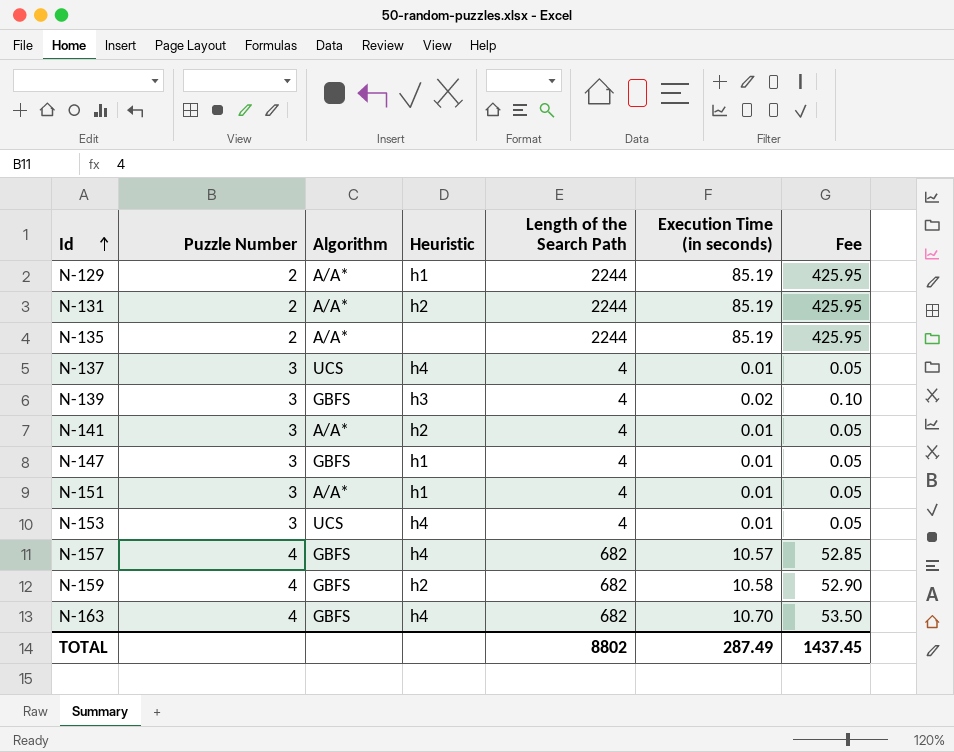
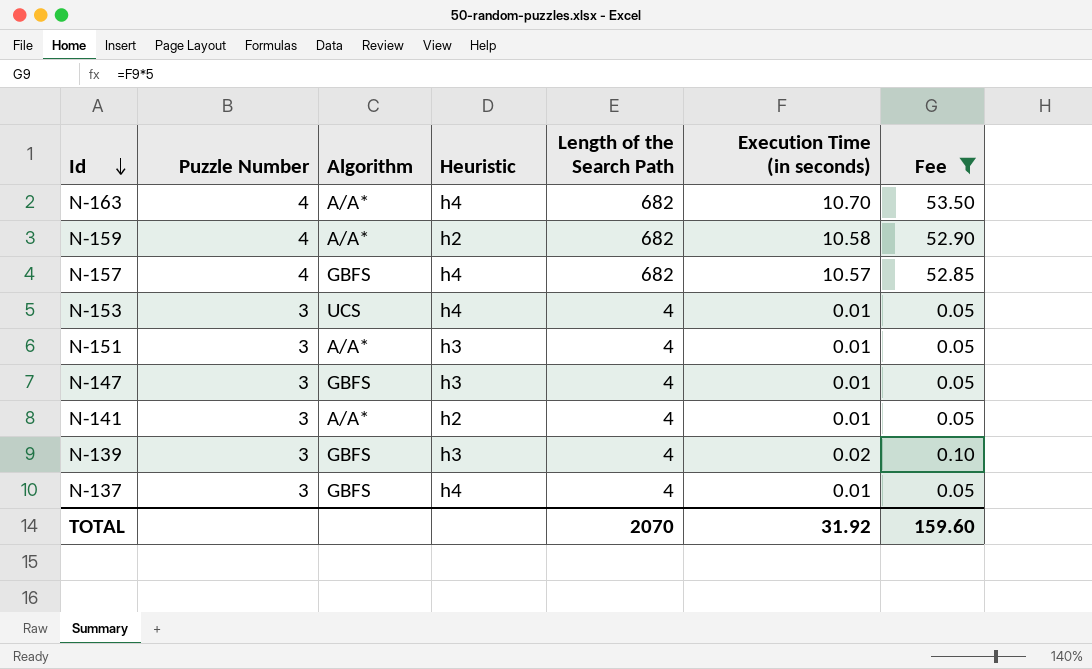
filter: none -> Fee != 425.95
row order: Id ascending -> Id descending
N-163 | Algorithm: GBFS -> A/A*
N-159 | Algorithm: GBFS -> A/A*
N-151 | Heuristic: h1 -> h3
N-147 | Heuristic: h1 -> h3
N-137 | Algorithm: UCS -> GBFS
TOTAL | Length of the Search Path: 8802 -> 2070
TOTAL | Execution Time (in seconds): 287.49 -> 31.92
TOTAL | Fee: 1437.45 -> 159.60

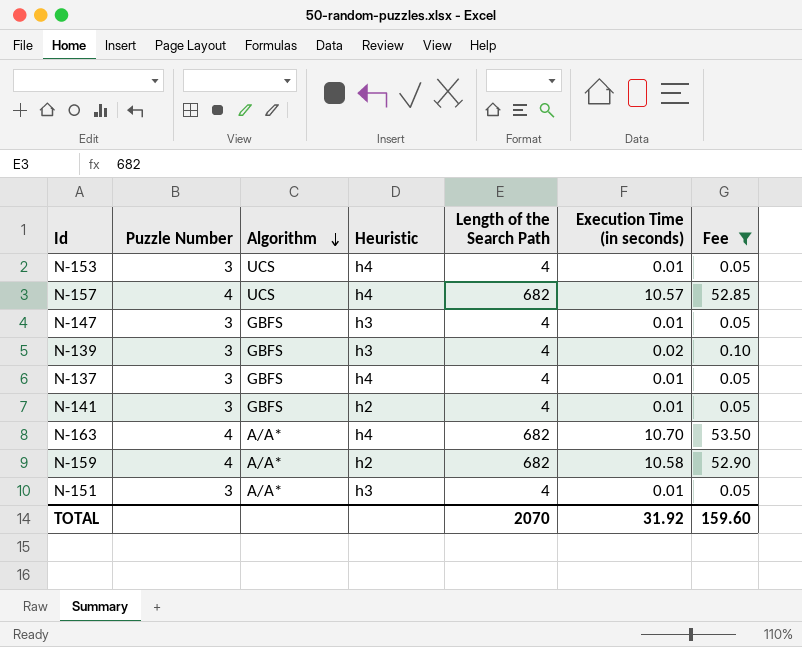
row order: Id descending -> Algorithm descending
N-157 | Algorithm: GBFS -> UCS
N-141 | Algorithm: A/A* -> GBFS

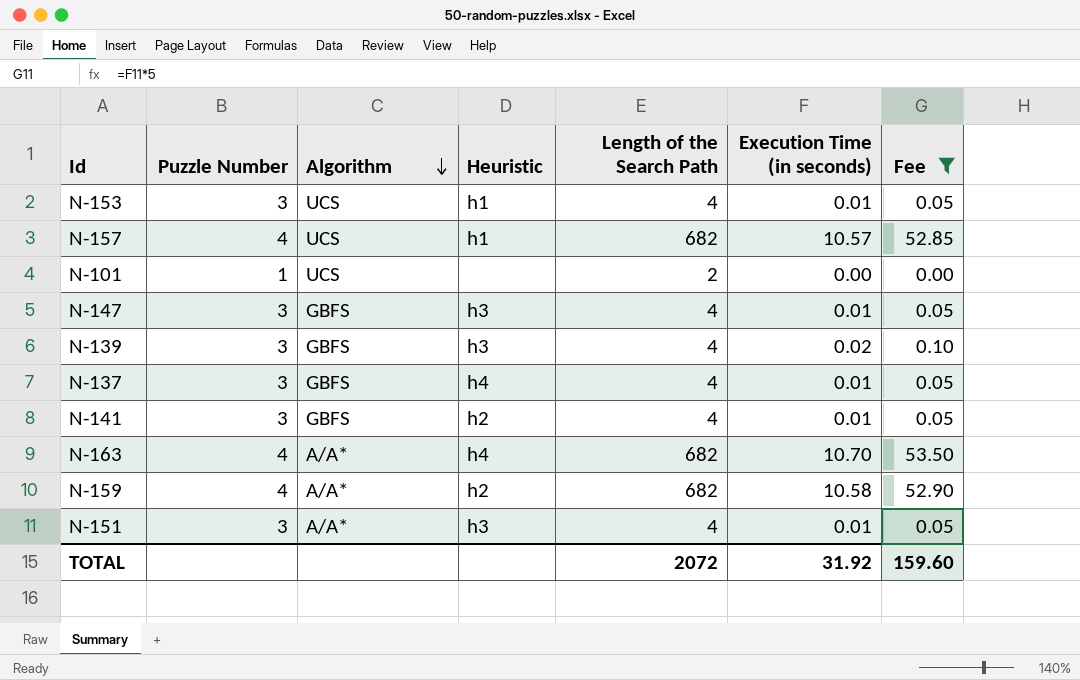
N-153 | Heuristic: h4 -> h1
N-157 | Heuristic: h4 -> h1
row N-101: none -> 1 | UCS | none | 2 | 0.00 | 0.00
TOTAL | Length of the Search Path: 2070 -> 2072

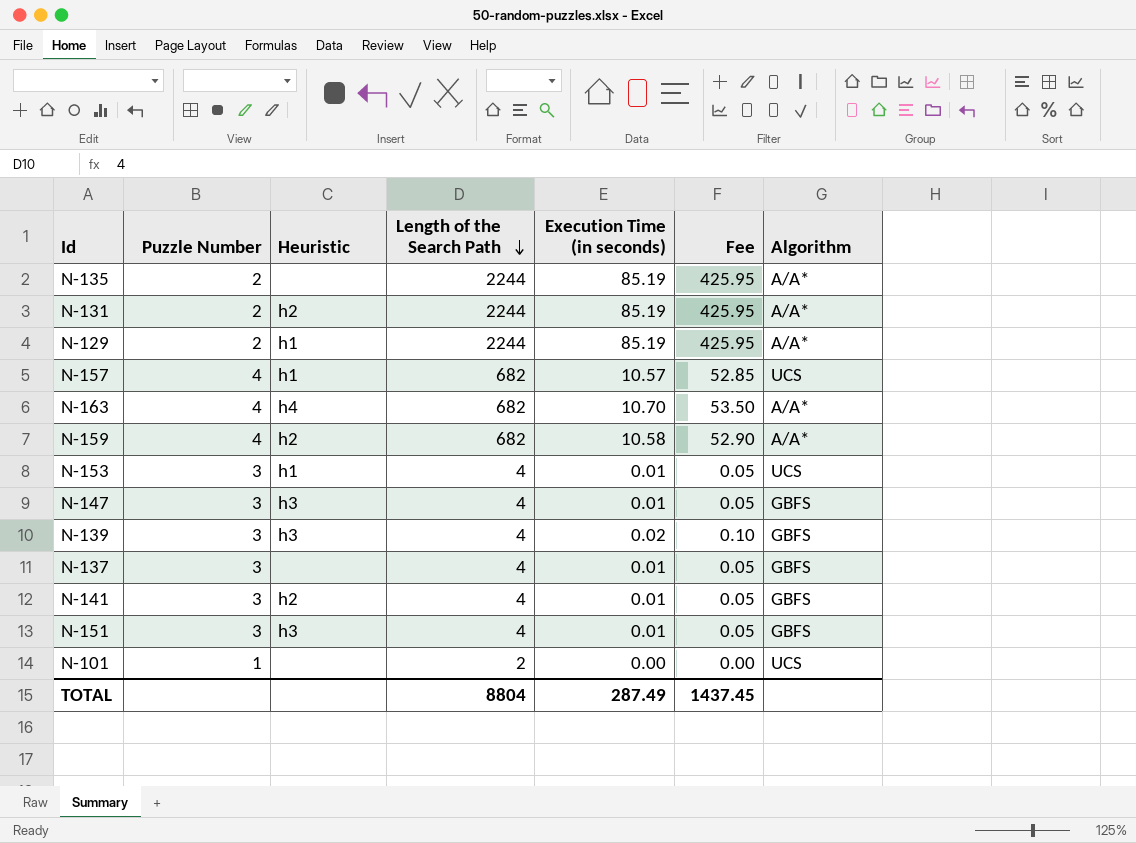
filter: Fee != 425.95 -> none
row order: Algorithm descending -> Length of the Search Path descending
column Algorithm | position: 3 -> 7
N-137 | Heuristic: h4 -> none
N-151 | Algorithm: A/A* -> GBFS
TOTAL | Length of the Search Path: 2072 -> 8804
TOTAL | Execution Time (in seconds): 31.92 -> 287.49
TOTAL | Fee: 159.60 -> 1437.45

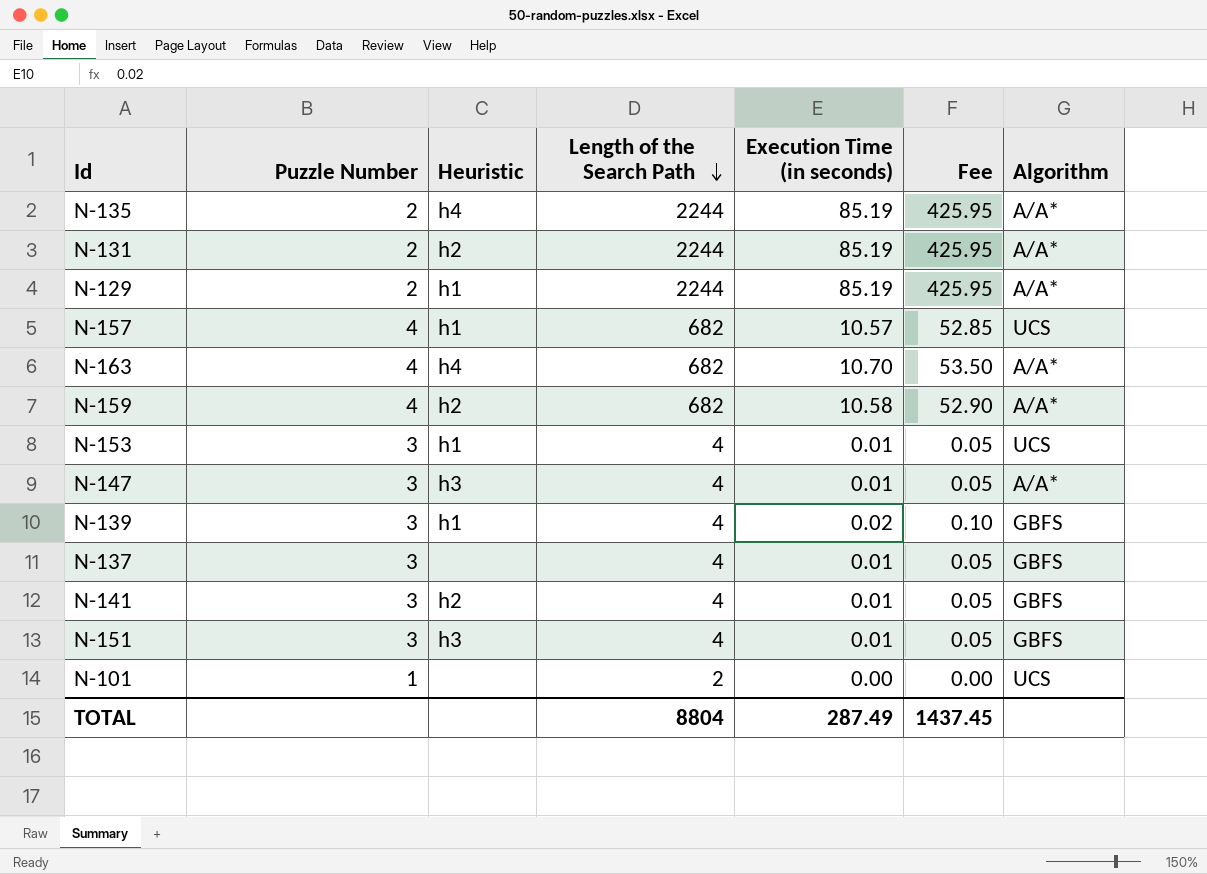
N-135 | Heuristic: none -> h4
N-147 | Algorithm: GBFS -> A/A*
N-139 | Heuristic: h3 -> h1

